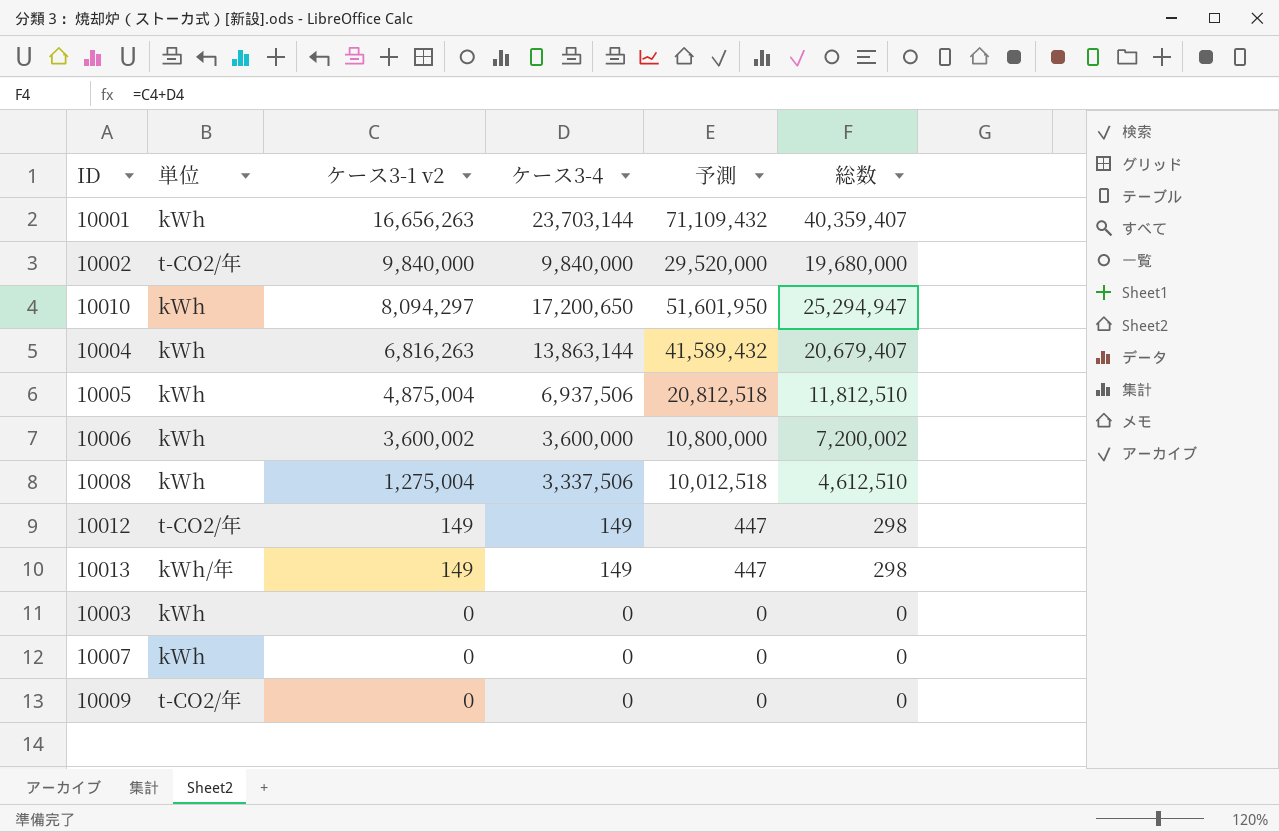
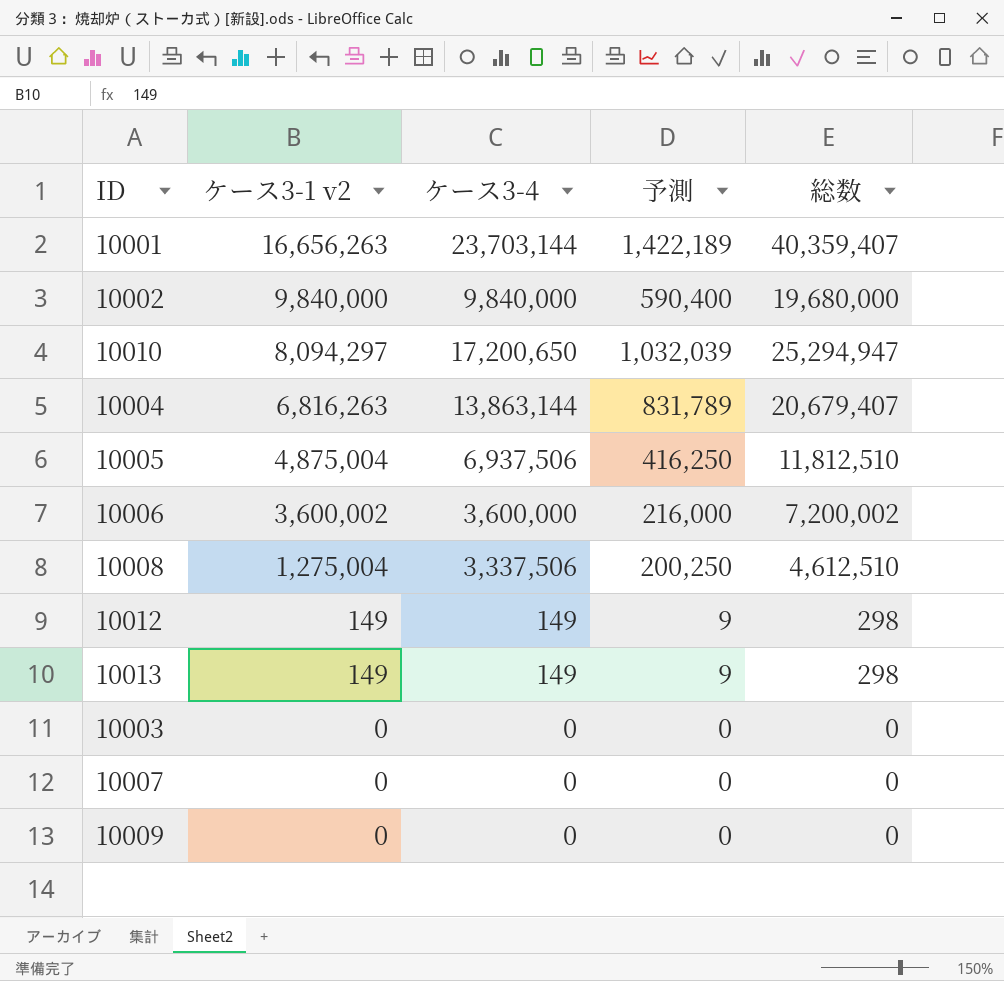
column 単位 | position: 2 -> none
column 予測 | formula: [ケース3-4] * 3 -> [ケース3-4] * 0.06

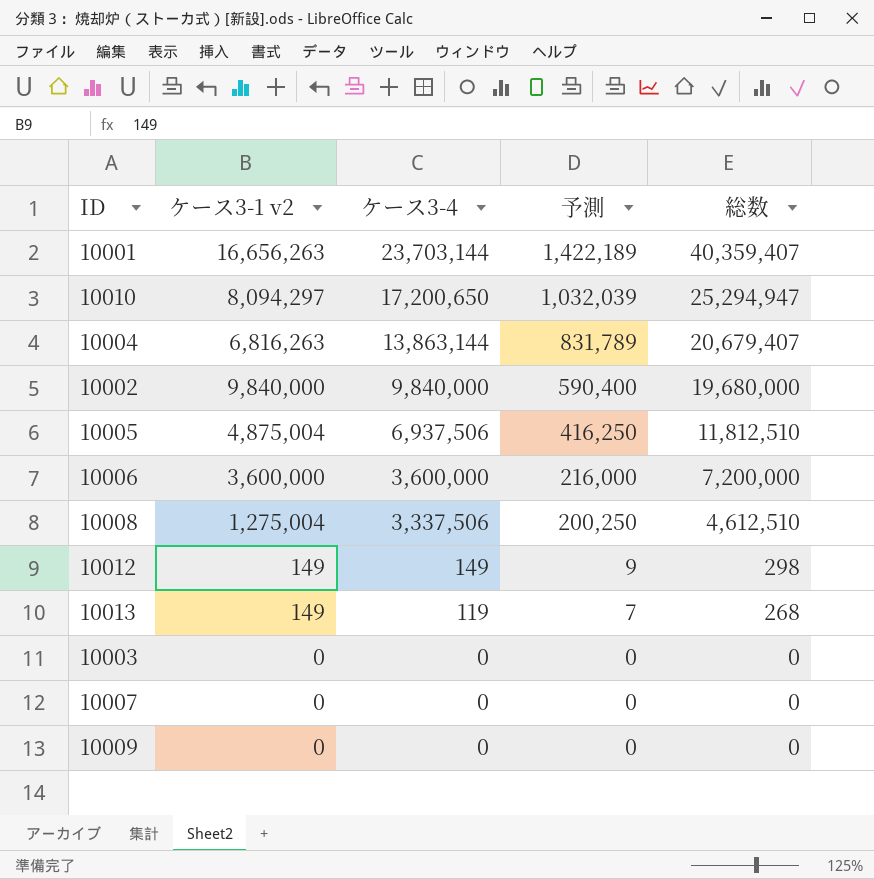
row order: ケース3-1 v2 descending -> ケース3-4 descending
10006 | ケース3-1 v2: 3,600,002 -> 3,600,000
10006 | 総数: 7,200,002 -> 7,200,000
10013 | ケース3-4: 149 -> 119
10013 | 予測: 9 -> 7
10013 | 総数: 298 -> 268

